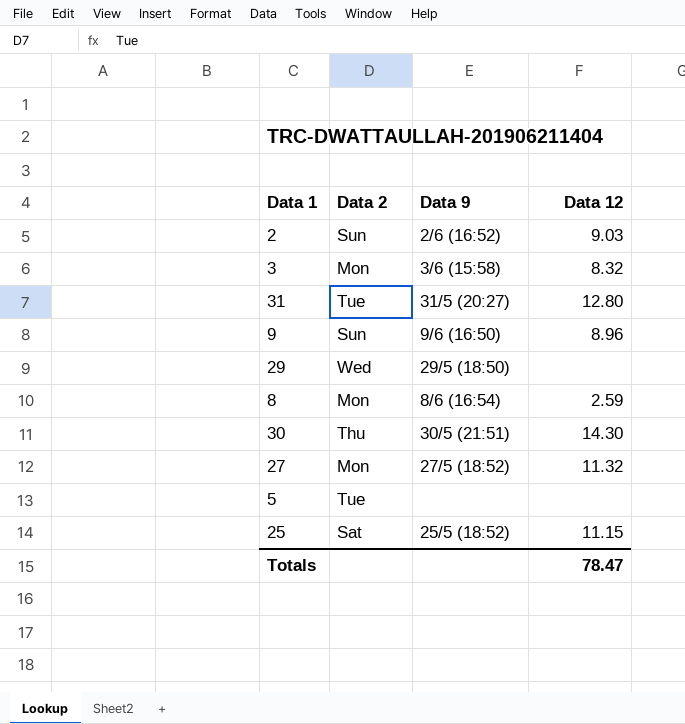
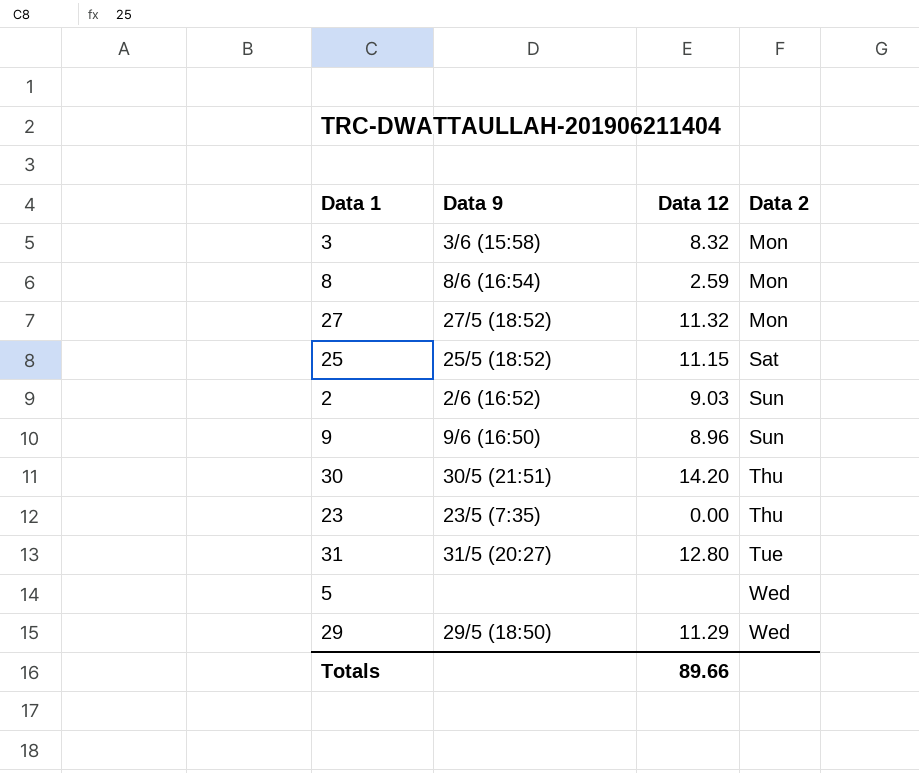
row order: none -> Data 2 ascending
column Data 2 | position: 2 -> 4
30 | Data 12: 14.30 -> 14.20
row 23: none -> 23/5 (7:35) | 0.00 | Thu
5 | Data 2: Tue -> Wed
29 | Data 12: none -> 11.29
Totals | Data 12: 78.47 -> 89.66

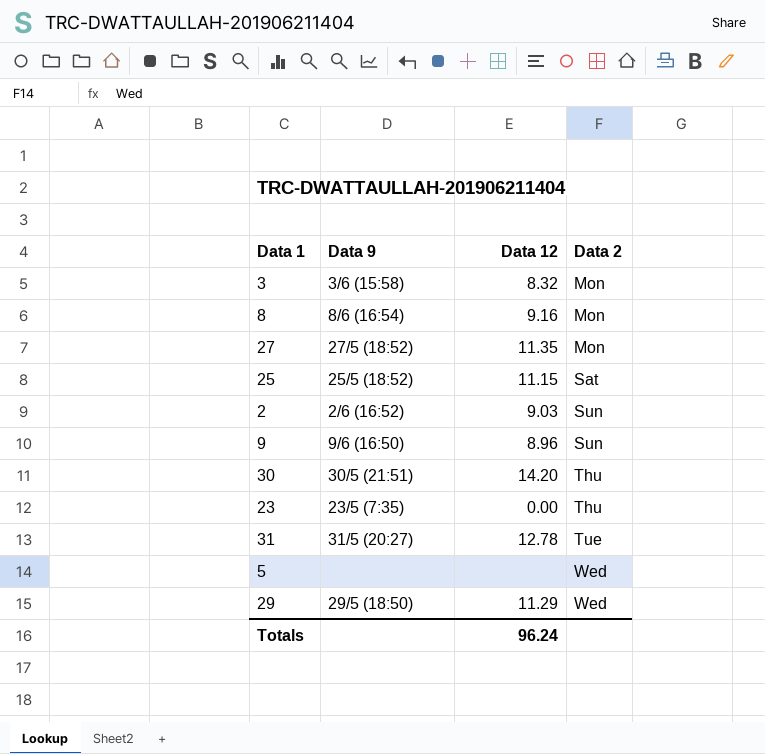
8 | Data 12: 2.59 -> 9.16
27 | Data 12: 11.32 -> 11.35
31 | Data 12: 12.80 -> 12.78
Totals | Data 12: 89.66 -> 96.24

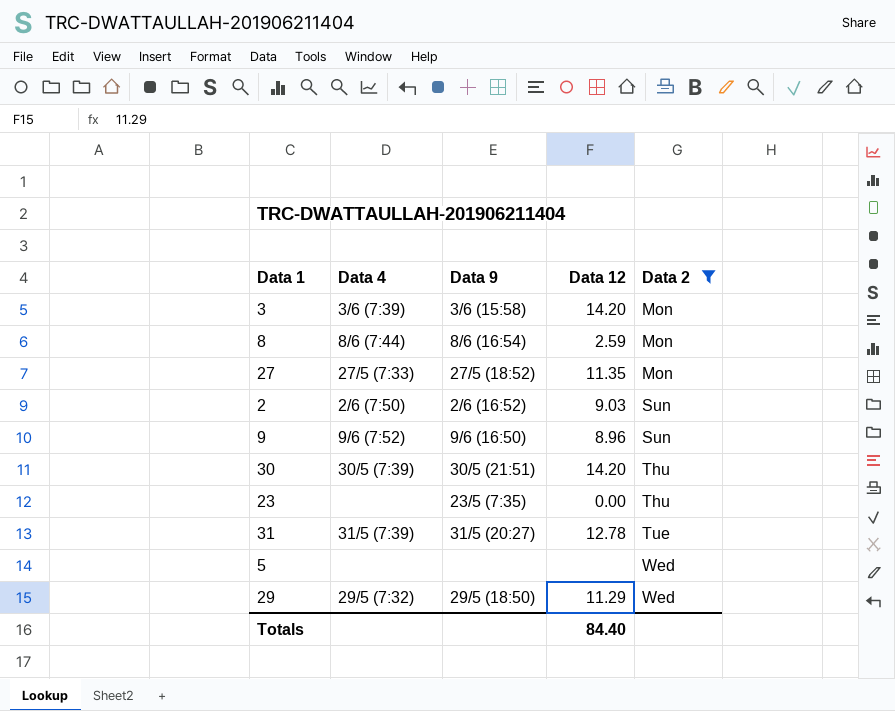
filter: none -> Data 2 != Sat
column Data 4 | position: none -> 2
3 | Data 12: 8.32 -> 14.20
8 | Data 12: 9.16 -> 2.59
Totals | Data 12: 96.24 -> 84.40

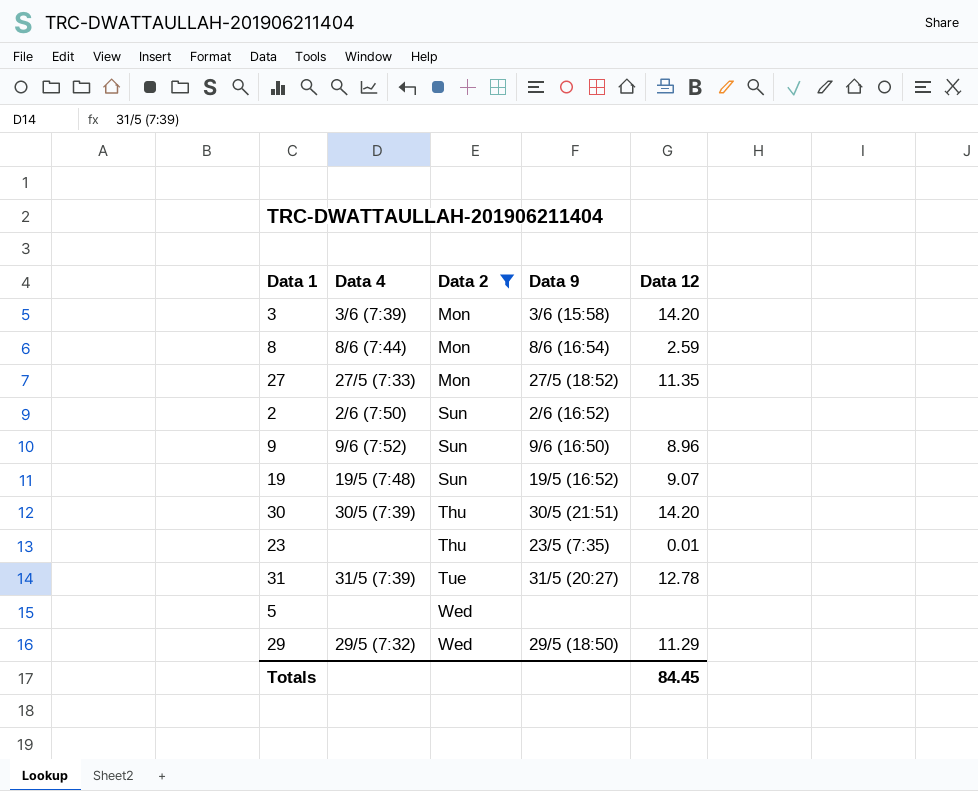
column Data 2 | position: 5 -> 3
2 | Data 12: 9.03 -> none
row 19: none -> 19/5 (7:48) | Sun | 19/5 (16:52) | 9.07
23 | Data 12: 0.00 -> 0.01
Totals | Data 12: 84.40 -> 84.45

